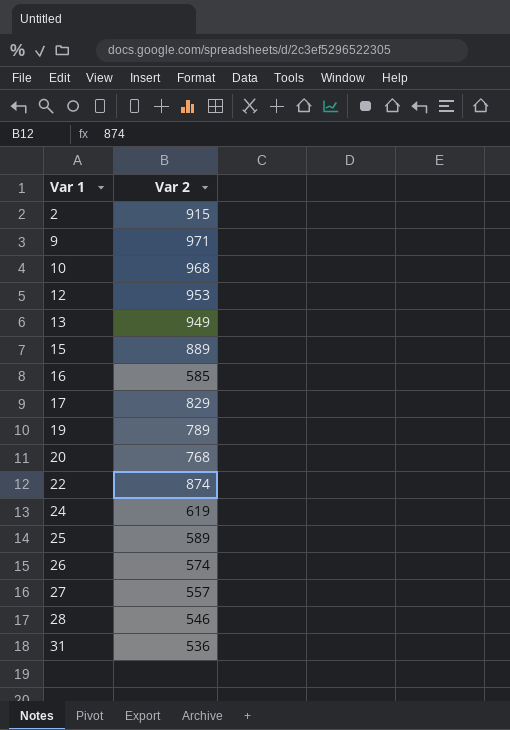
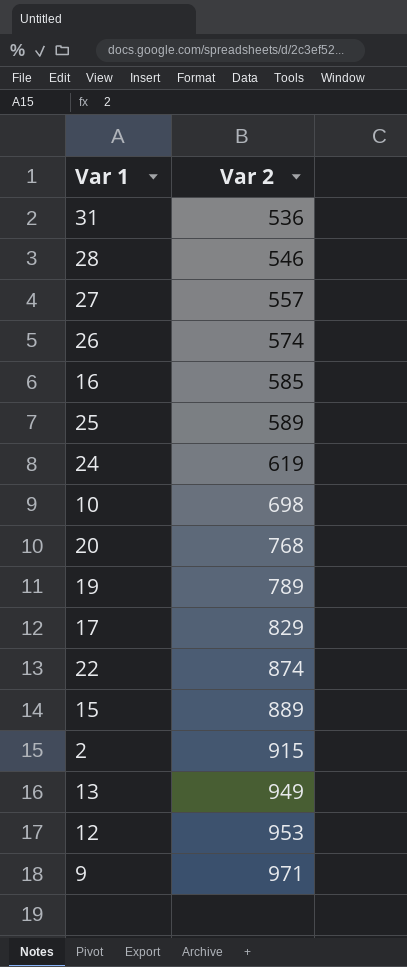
row order: Var 1 ascending -> Var 2 ascending
10 | Var 2: 968 -> 698

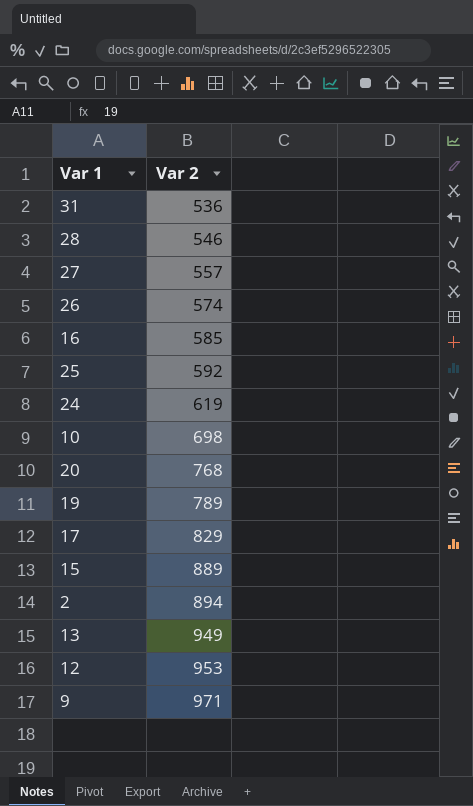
row 22: 874 -> none
25 | Var 2: 589 -> 592
2 | Var 2: 915 -> 894

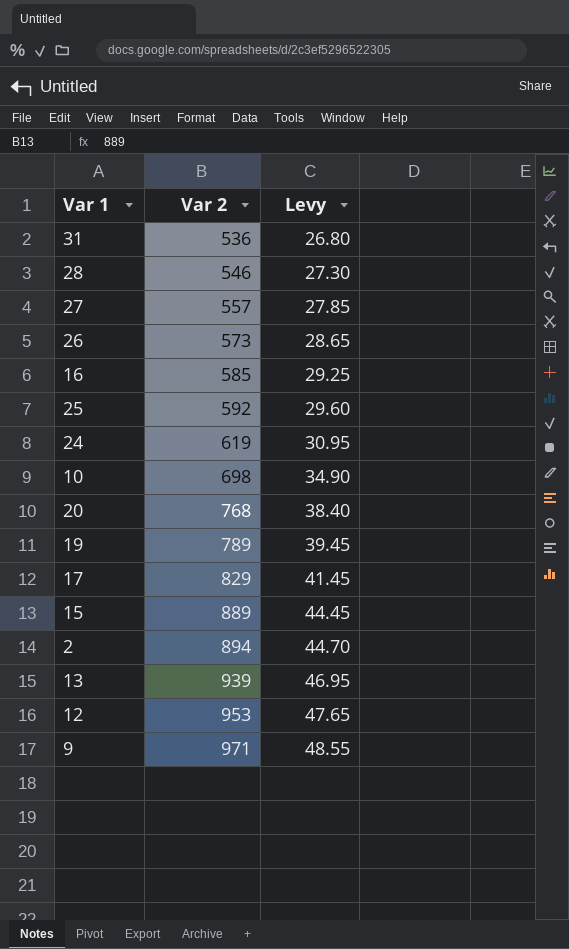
column Levy | formula: none -> [Var 2] * 0.05
26 | Var 2: 574 -> 573
13 | Var 2: 949 -> 939

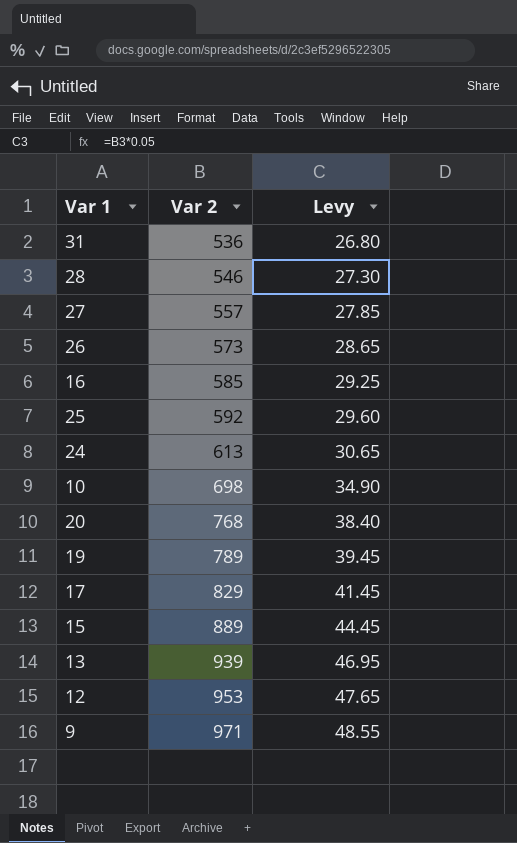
row 2: 894 | 44.70 -> none
24 | Var 2: 619 -> 613
24 | Levy: 30.95 -> 30.65

